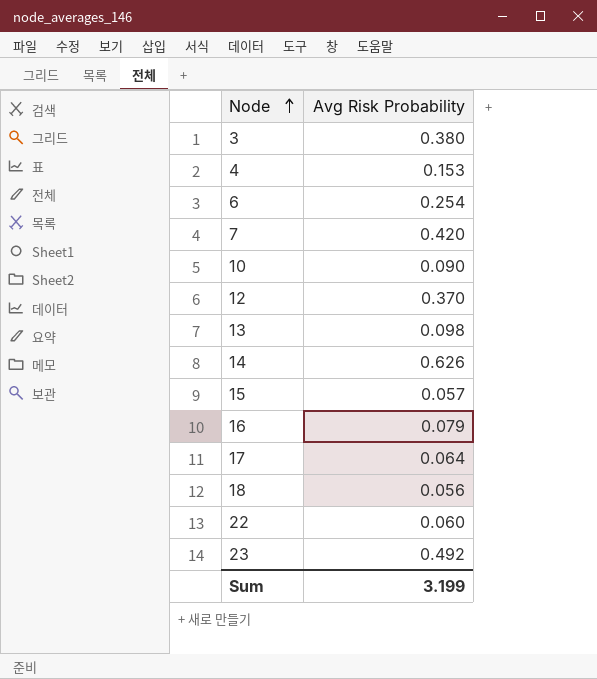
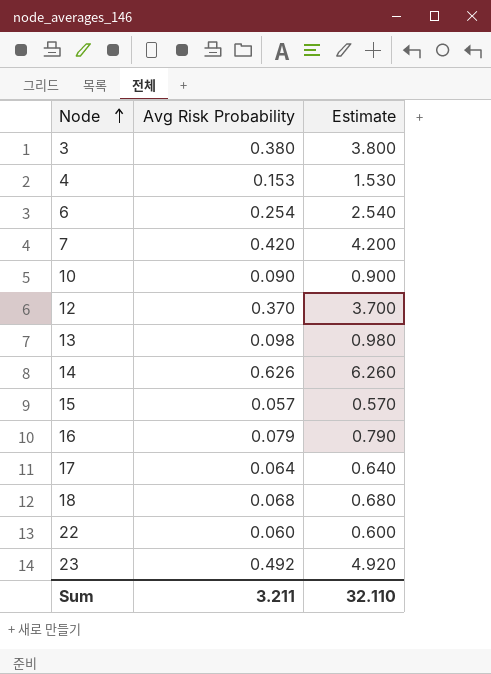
column Estimate | formula: none -> [Avg Risk Probability] * 10
18 | Avg Risk Probability: 0.056 -> 0.068
Sum | Avg Risk Probability: 3.199 -> 3.211

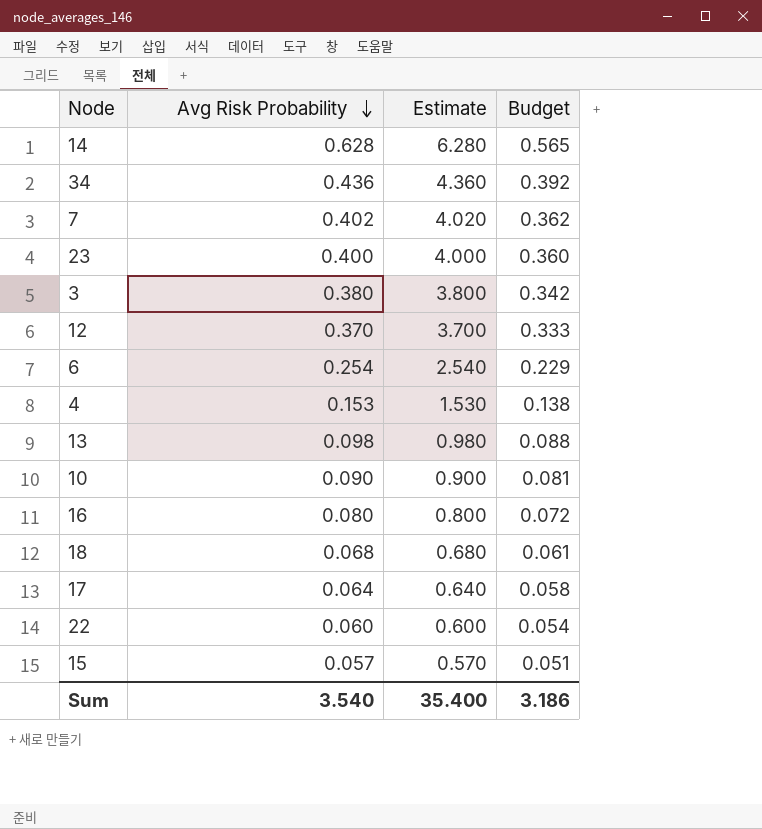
row order: Node ascending -> Avg Risk Probability descending
column Budget | formula: none -> [Avg Risk Probability] * 0.9
14 | Avg Risk Probability: 0.626 -> 0.628
14 | Estimate: 6.260 -> 6.280
row 34: none -> 0.436 | 4.360 | 0.392
7 | Avg Risk Probability: 0.420 -> 0.402
7 | Estimate: 4.200 -> 4.020
23 | Avg Risk Probability: 0.492 -> 0.400
23 | Estimate: 4.920 -> 4.000
16 | Avg Risk Probability: 0.079 -> 0.080
16 | Estimate: 0.790 -> 0.800
Sum | Avg Risk Probability: 3.211 -> 3.540
Sum | Estimate: 32.110 -> 35.400

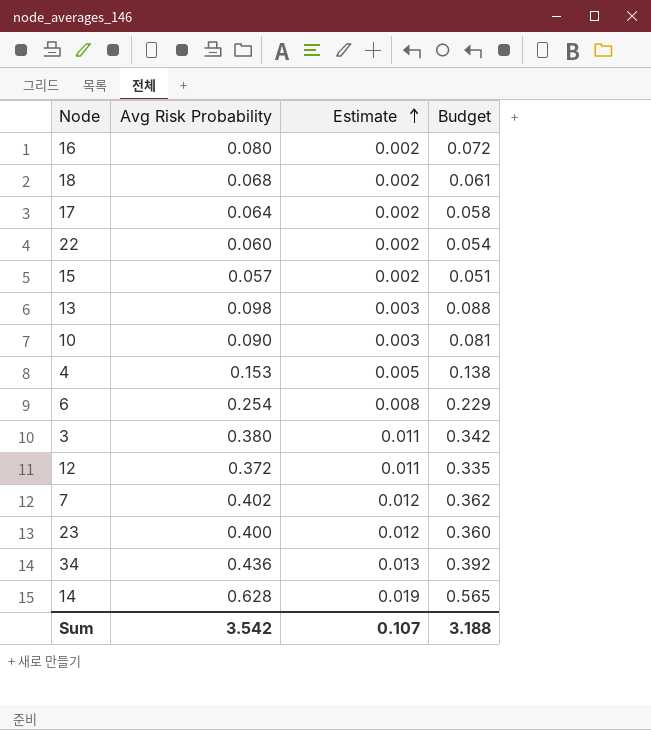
row order: Avg Risk Probability descending -> Estimate ascending
column Estimate | formula: [Avg Risk Probability] * 10 -> [Avg Risk Probability] * 0.03
12 | Avg Risk Probability: 0.370 -> 0.372
12 | Budget: 0.333 -> 0.335
Sum | Avg Risk Probability: 3.540 -> 3.542
Sum | Estimate: 35.400 -> 0.107
Sum | Budget: 3.186 -> 3.188

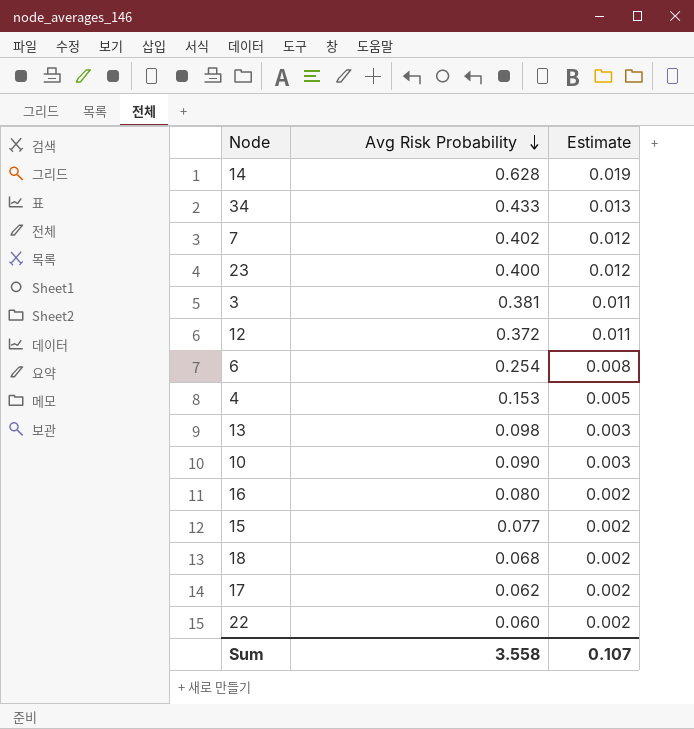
row order: Estimate ascending -> Avg Risk Probability descending
column Budget | formula: [Avg Risk Probability] * 0.9 -> none
34 | Avg Risk Probability: 0.436 -> 0.433
3 | Avg Risk Probability: 0.380 -> 0.381
15 | Avg Risk Probability: 0.057 -> 0.077
17 | Avg Risk Probability: 0.064 -> 0.062
Sum | Avg Risk Probability: 3.542 -> 3.558

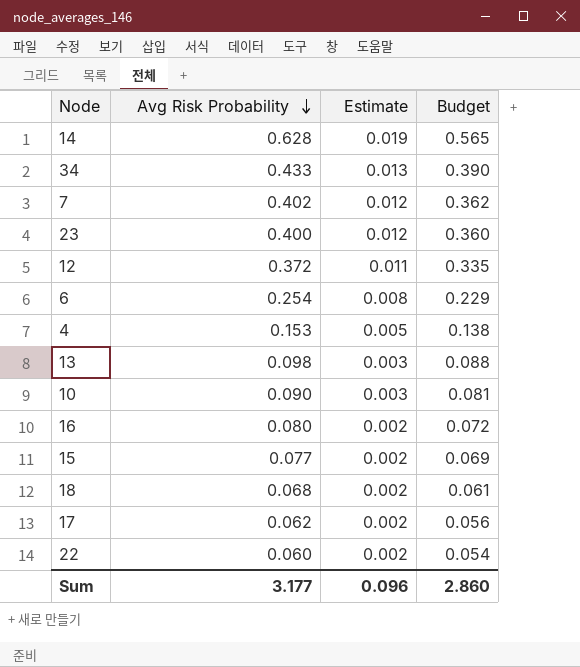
column Budget | formula: none -> [Avg Risk Probability] * 0.9
row 3: 0.381 | 0.011 -> none
Sum | Avg Risk Probability: 3.558 -> 3.177
Sum | Estimate: 0.107 -> 0.096

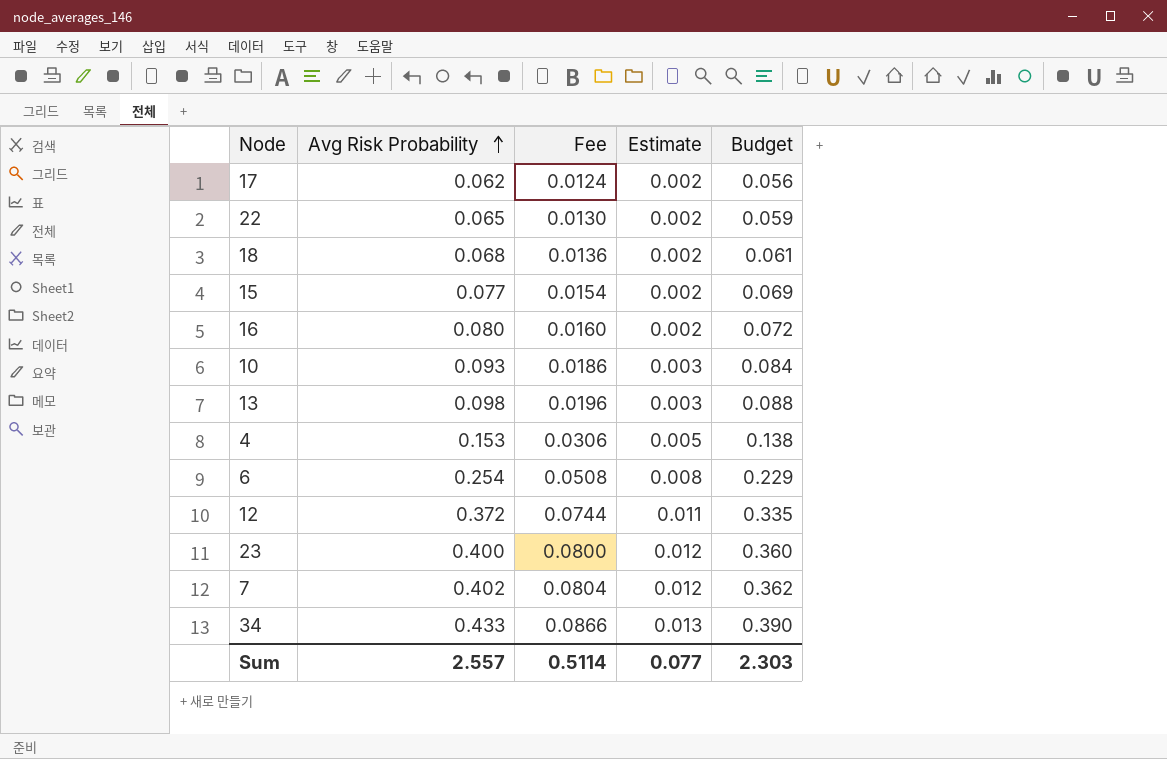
row order: Avg Risk Probability descending -> Avg Risk Probability ascending
column Fee | formula: none -> [Avg Risk Probability] * 0.2
row 14: 0.628 | 0.019 | 0.565 -> none
22 | Avg Risk Probability: 0.060 -> 0.065
22 | Budget: 0.054 -> 0.059
10 | Avg Risk Probability: 0.090 -> 0.093
10 | Budget: 0.081 -> 0.084
Sum | Avg Risk Probability: 3.177 -> 2.557
Sum | Estimate: 0.096 -> 0.077
Sum | Budget: 2.860 -> 2.303

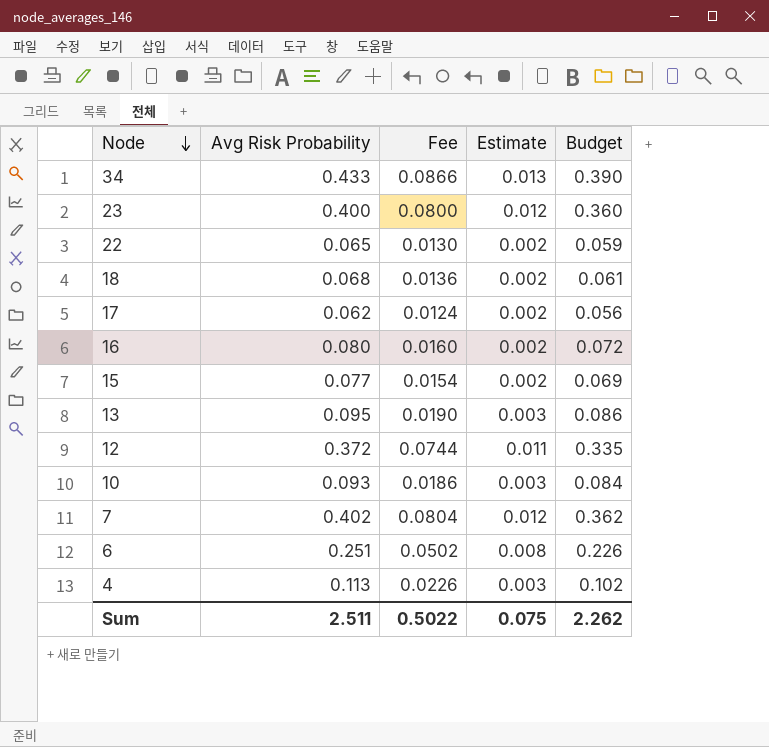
row order: Avg Risk Probability ascending -> Node descending
13 | Avg Risk Probability: 0.098 -> 0.095
13 | Fee: 0.0196 -> 0.0190
13 | Budget: 0.088 -> 0.086
6 | Avg Risk Probability: 0.254 -> 0.251
6 | Fee: 0.0508 -> 0.0502
6 | Budget: 0.229 -> 0.226
4 | Avg Risk Probability: 0.153 -> 0.113
4 | Fee: 0.0306 -> 0.0226
4 | Estimate: 0.005 -> 0.003
4 | Budget: 0.138 -> 0.102
Sum | Avg Risk Probability: 2.557 -> 2.511
Sum | Fee: 0.5114 -> 0.5022
Sum | Estimate: 0.077 -> 0.075
Sum | Budget: 2.303 -> 2.262

